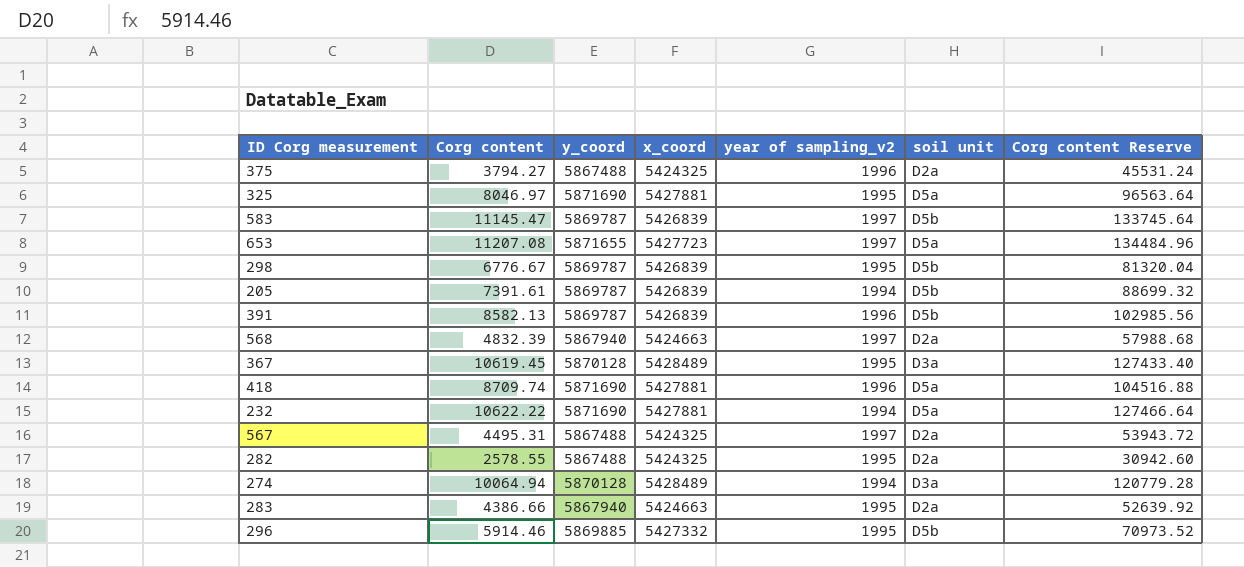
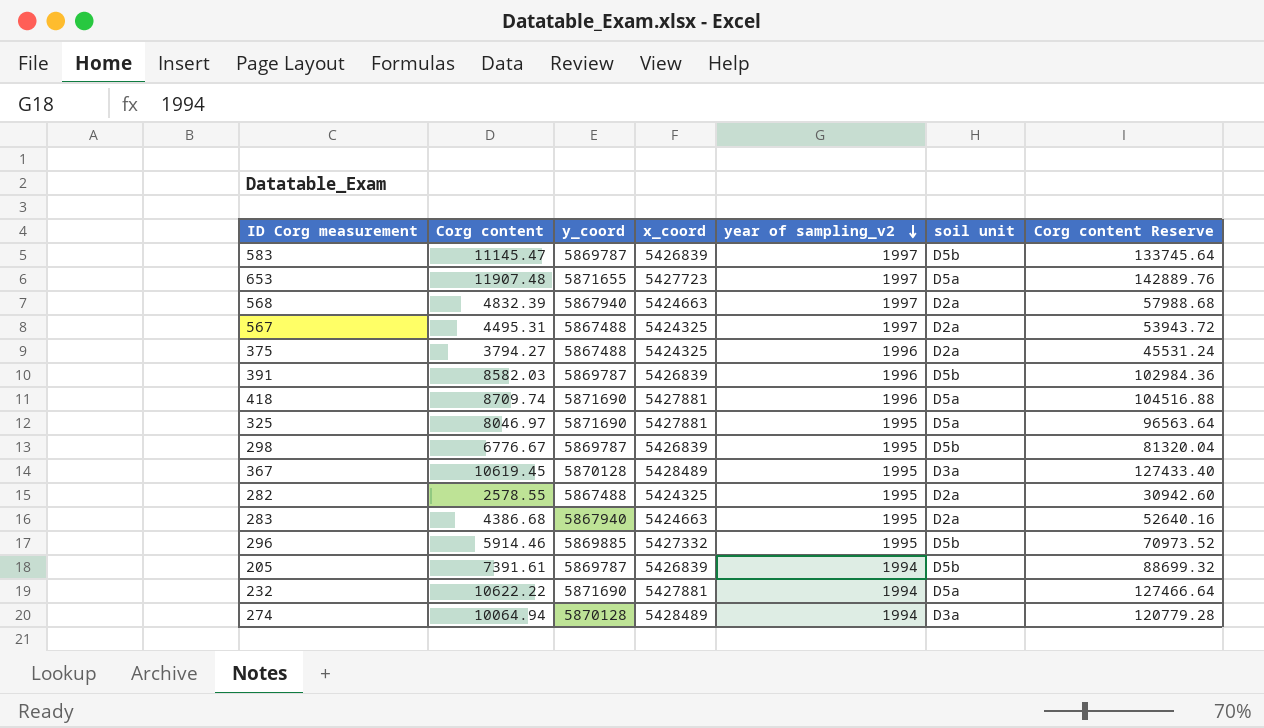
row order: none -> year of sampling_v2 descending
653 | Corg content: 11207.08 -> 11907.48
653 | Corg content Reserve: 134484.96 -> 142889.76
391 | Corg content: 8582.13 -> 8582.03
391 | Corg content Reserve: 102985.56 -> 102984.36
283 | Corg content: 4386.66 -> 4386.68
283 | Corg content Reserve: 52639.92 -> 52640.16

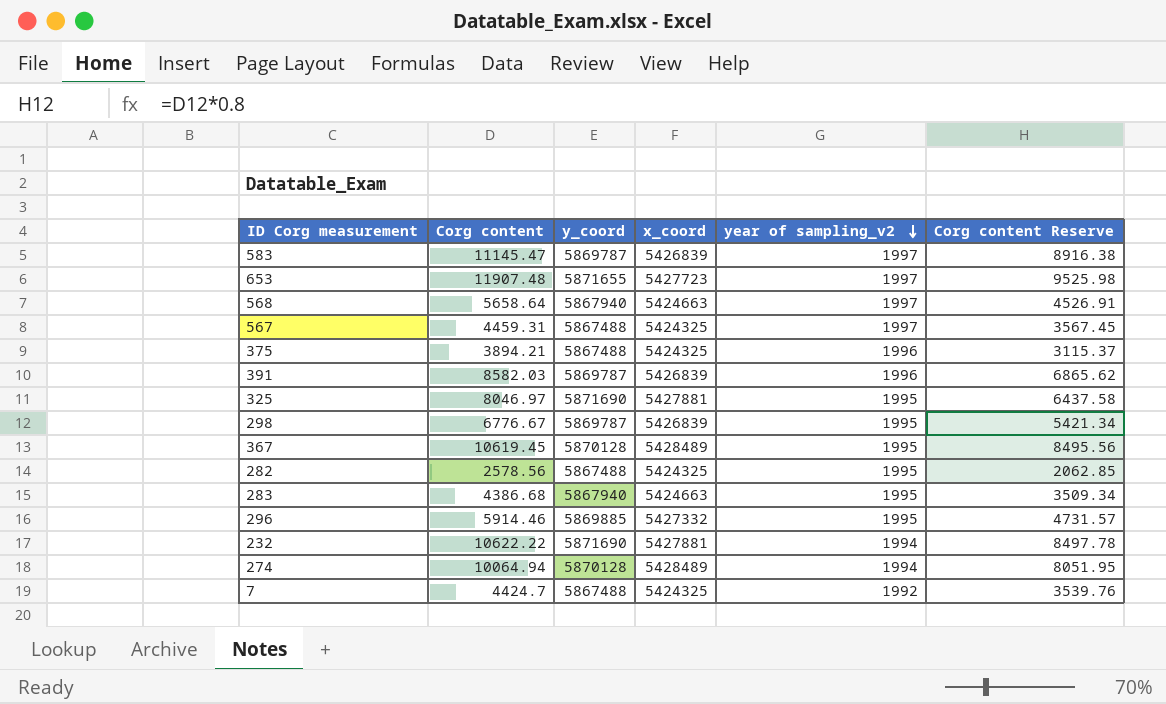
column soil unit | position: 6 -> none
column Corg content Reserve | formula: [Corg content] * 12 -> [Corg content] * 0.8
row 418: 8709.74 | 5871690 | 5427881 | 1996 | D5a | 104516.88 -> none
row 205: 7391.61 | 5869787 | 5426839 | 1994 | D5b | 88699.32 -> none
568 | Corg content: 4832.39 -> 5658.64
567 | Corg content: 4495.31 -> 4459.31
375 | Corg content: 3794.27 -> 3894.21
282 | Corg content: 2578.55 -> 2578.56
row 7: none -> 4424.7 | 5867488 | 5424325 | 1992 | 3539.76

